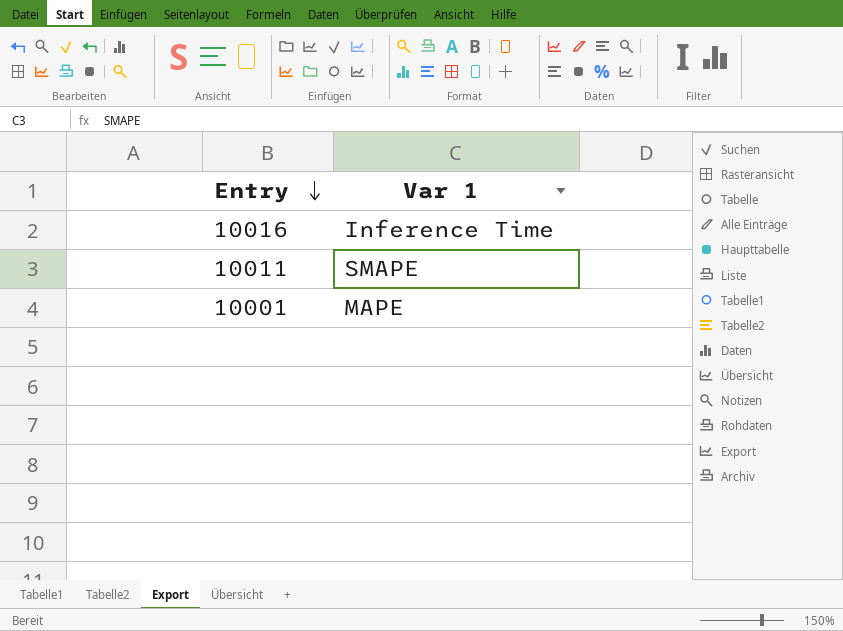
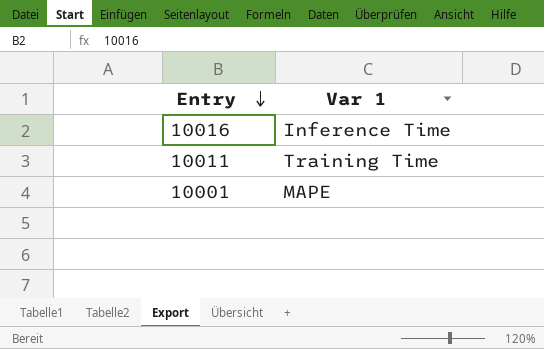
10011 | Var 1: SMAPE -> Training Time

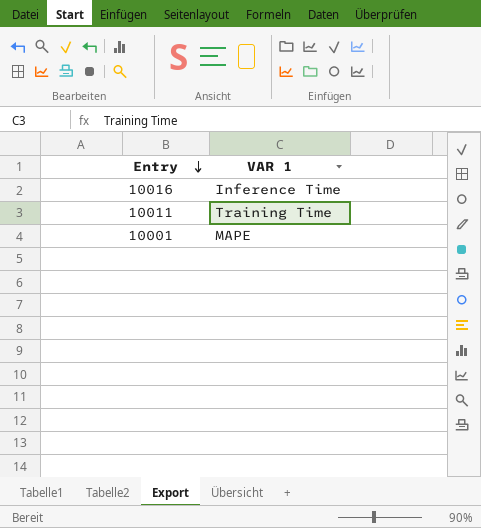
column name: Var 1 -> VAR 1

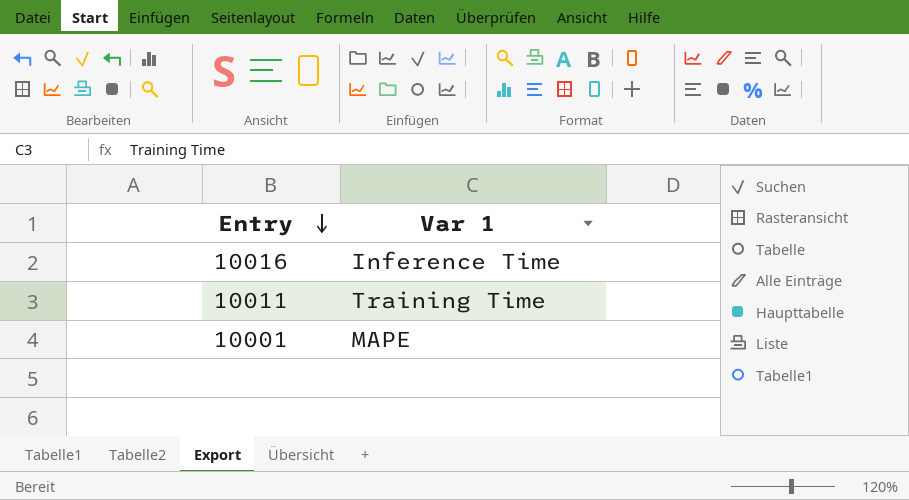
column name: VAR 1 -> Var 1

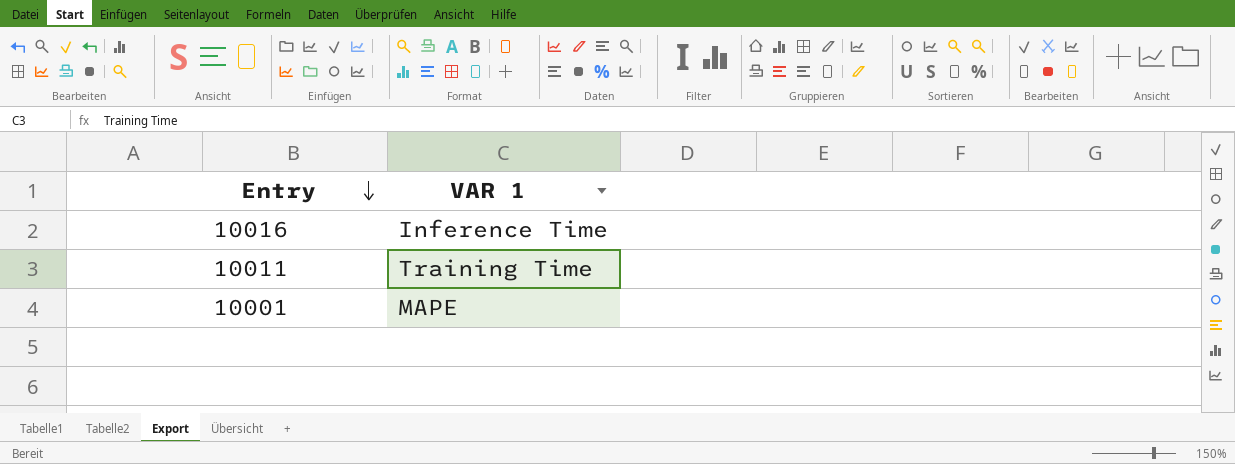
column name: Var 1 -> VAR 1

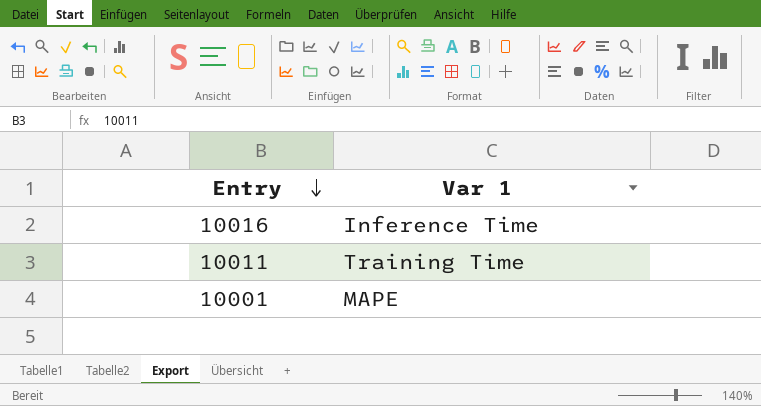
column name: VAR 1 -> Var 1

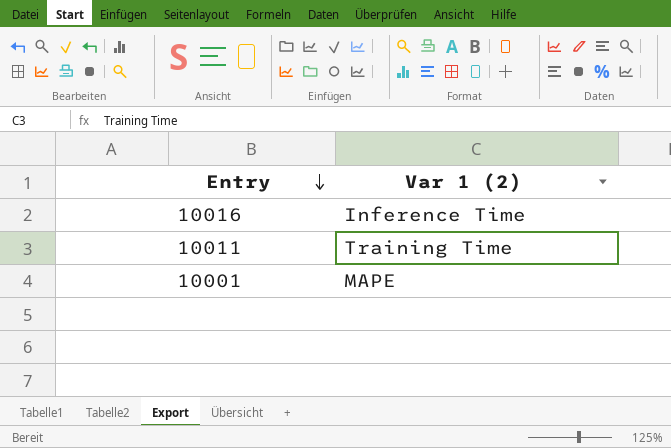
column name: Var 1 -> Var 1 (2)

